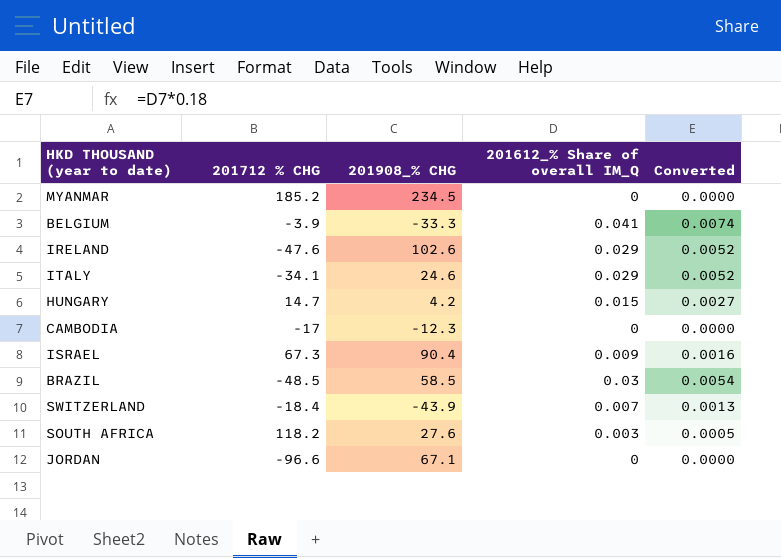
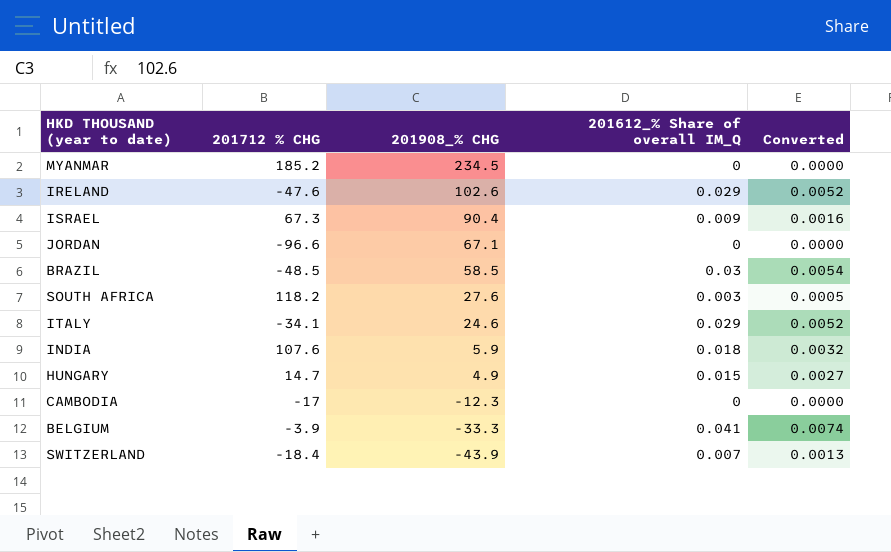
row order: none -> 201908_% CHG descending
row INDIA: none -> 107.6 | 5.9 | 0.018 | 0.0032
HUNGARY | 201908_% CHG: 4.2 -> 4.9

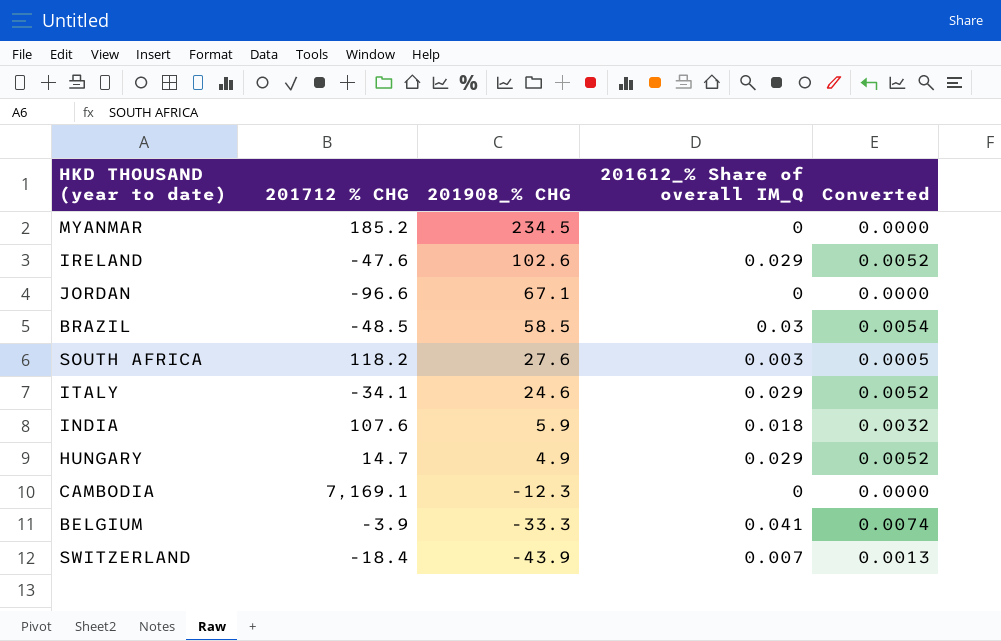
row ISRAEL: 67.3 | 90.4 | 0.009 | 0.0016 -> none
HUNGARY | 201612_% Share of overall IM_Q: 0.015 -> 0.029
HUNGARY | Converted: 0.0027 -> 0.0052
CAMBODIA | 201712 % CHG: -17 -> 7,169.1

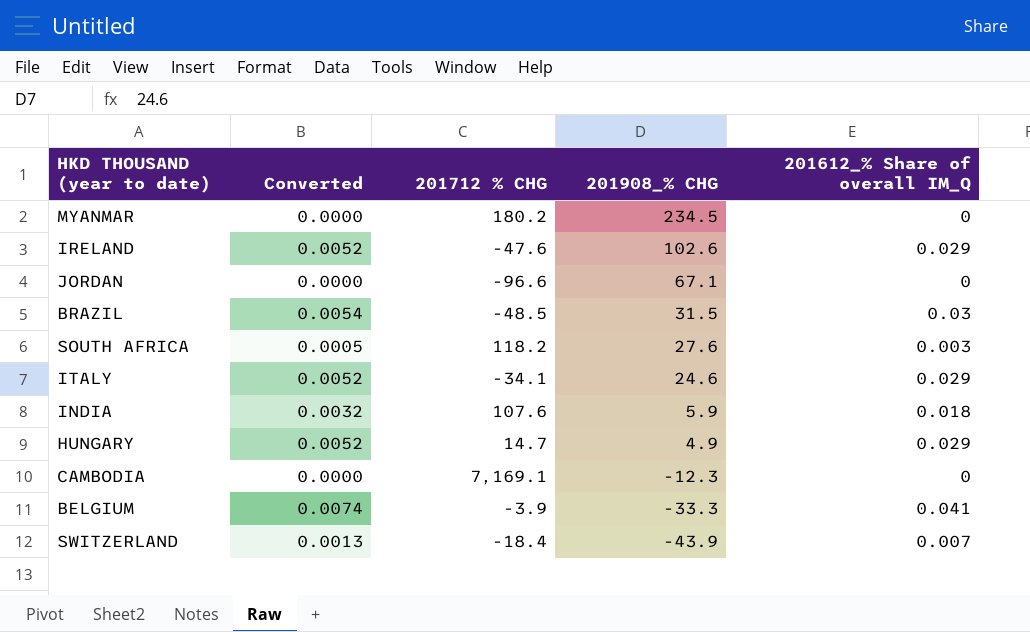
column Converted | position: 5 -> 2
MYANMAR | 201712 % CHG: 185.2 -> 180.2
BRAZIL | 201908_% CHG: 58.5 -> 31.5

